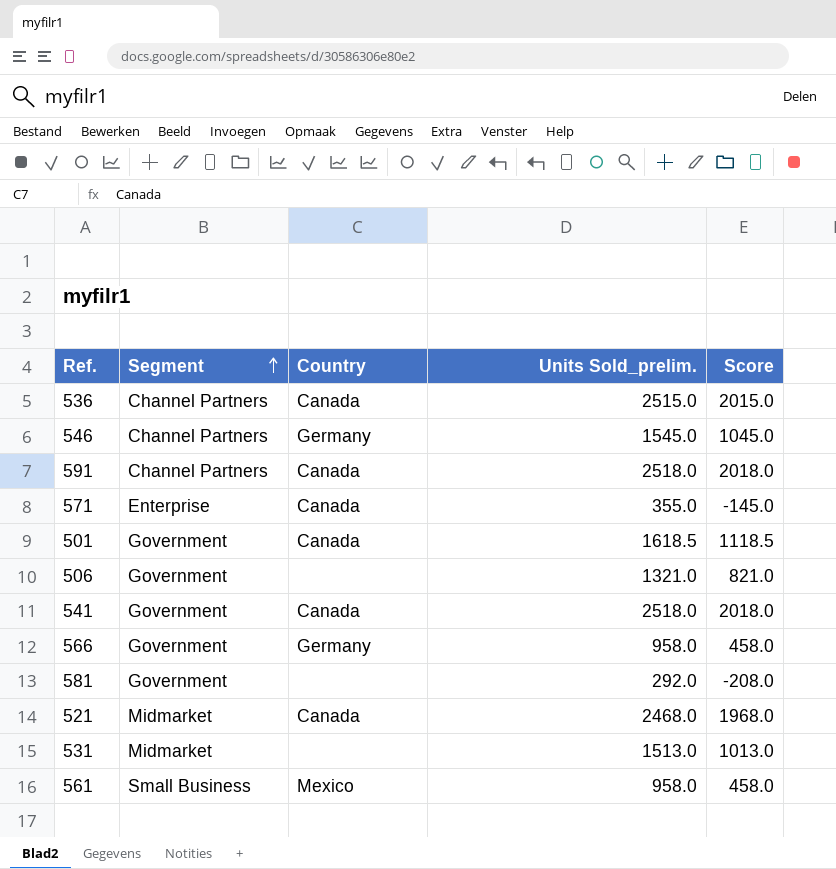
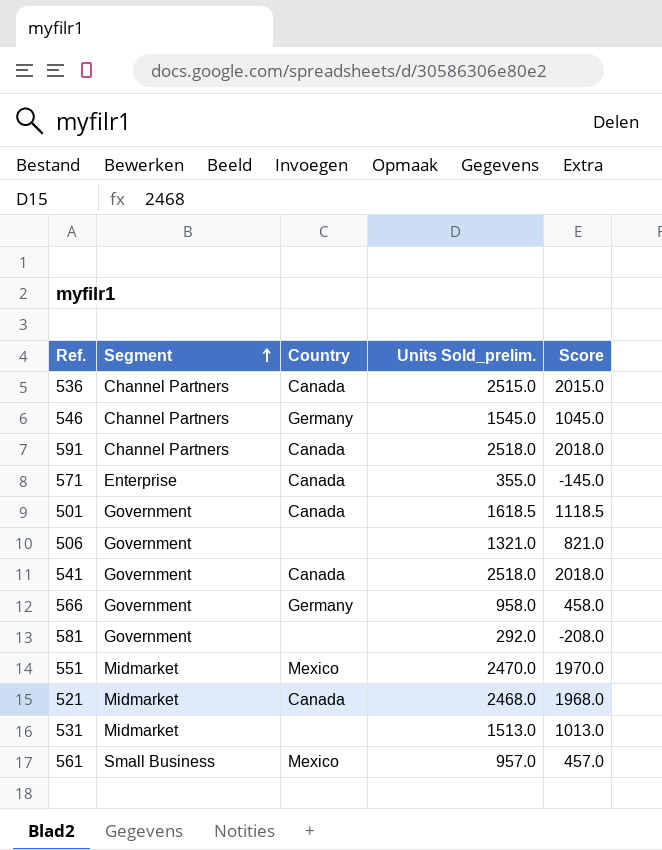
row 551: none -> Midmarket | Mexico | 2470.0 | 1970.0
561 | Units Sold_prelim.: 958.0 -> 957.0
561 | Score: 458.0 -> 457.0

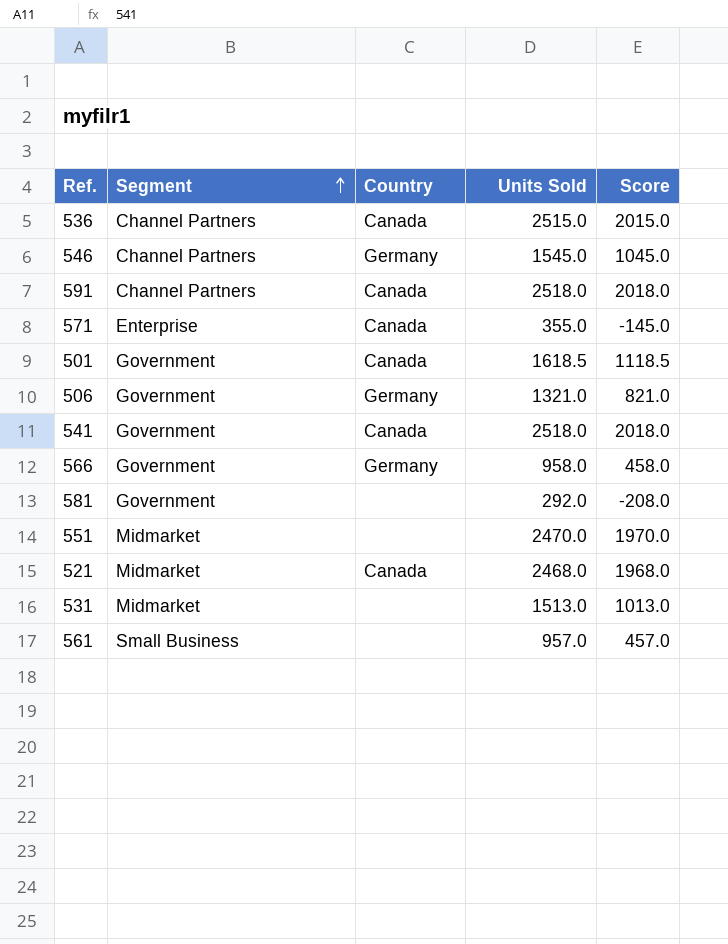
column name: Units Sold_prelim. -> Units Sold
506 | Country: none -> Germany
551 | Country: Mexico -> none
561 | Country: Mexico -> none

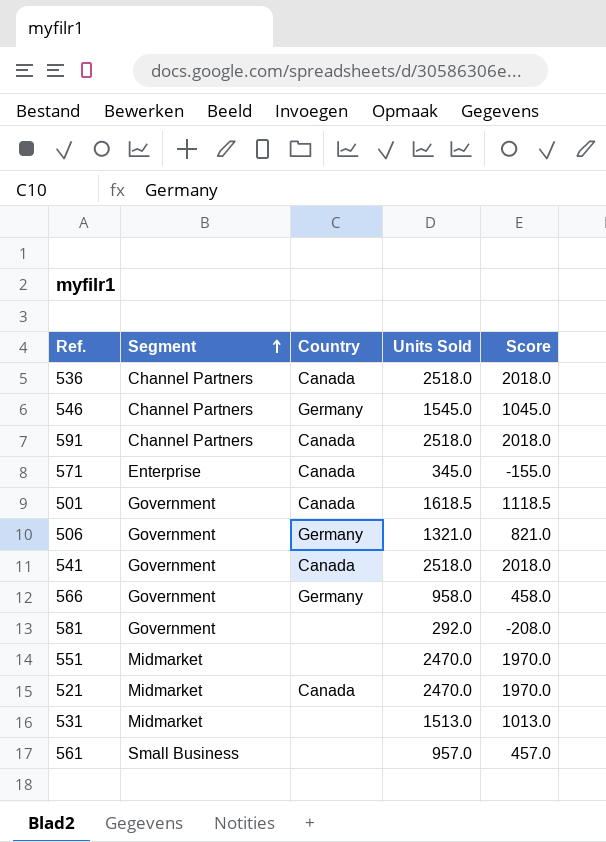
536 | Units Sold: 2515.0 -> 2518.0
536 | Score: 2015.0 -> 2018.0
571 | Units Sold: 355.0 -> 345.0
571 | Score: -145.0 -> -155.0
521 | Units Sold: 2468.0 -> 2470.0
521 | Score: 1968.0 -> 1970.0

